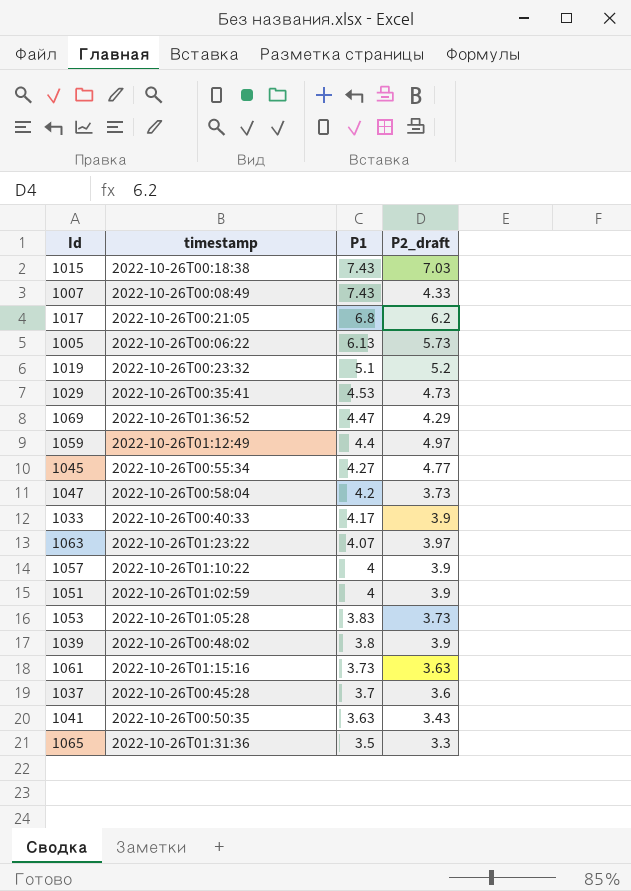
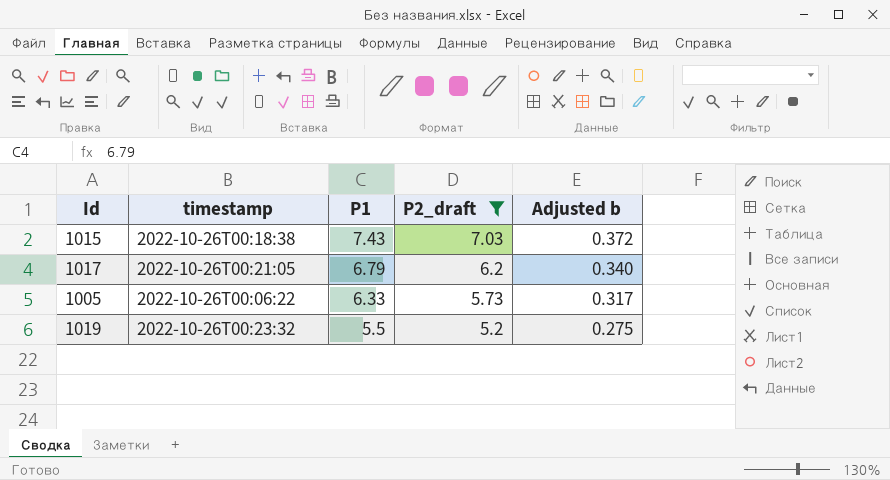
filter: none -> P2_draft >= 5.2
column Adjusted b | formula: none -> [P1] * 0.05
1017 | P1: 6.8 -> 6.79
1005 | P1: 6.13 -> 6.33
1019 | P1: 5.1 -> 5.5

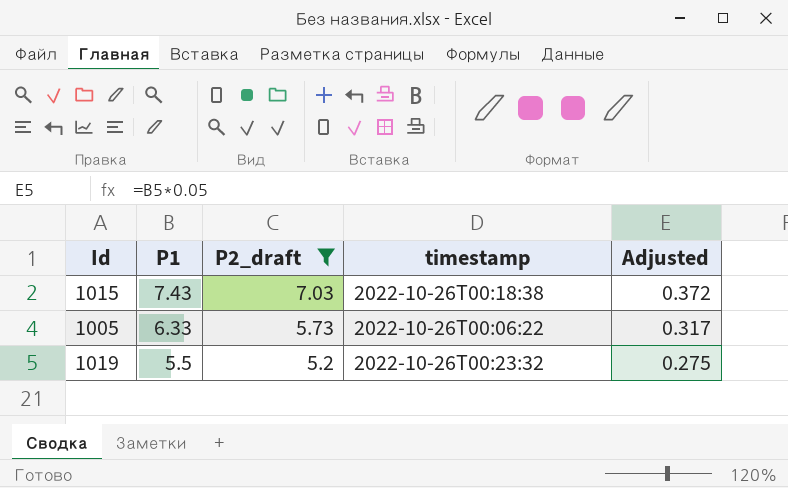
column timestamp | position: 2 -> 4
column name: Adjusted b -> Adjusted
row 1017: 2022-10-26T00:21:05 | 6.79 | 6.2 | 0.340 -> none

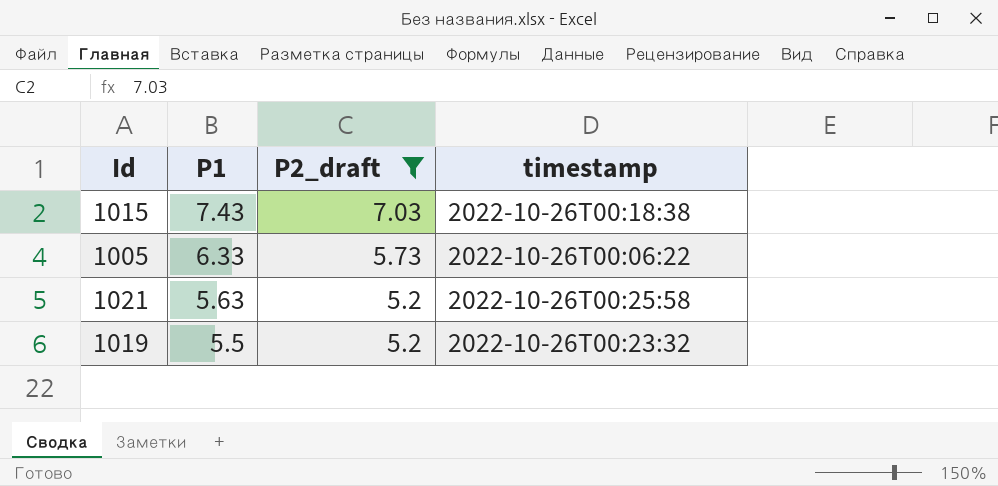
column Adjusted | formula: [P1] * 0.05 -> none
row 1021: none -> 5.63 | 5.2 | 2022-10-26T00:25:58

